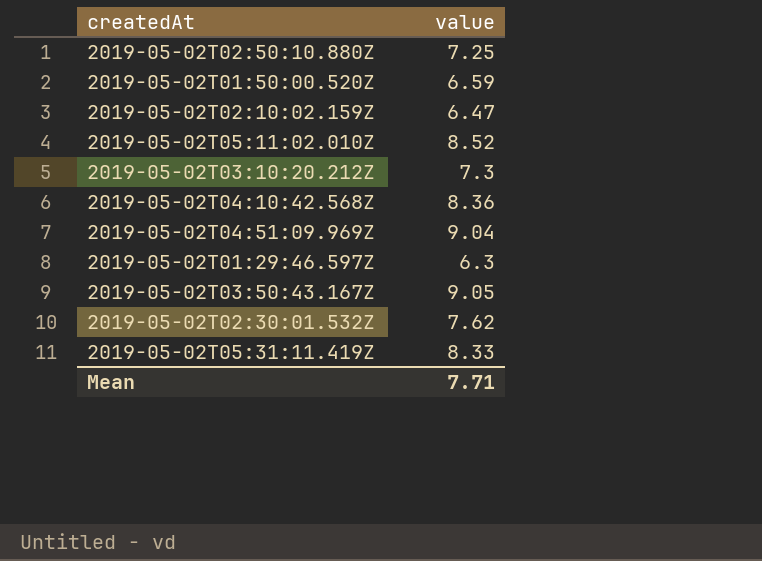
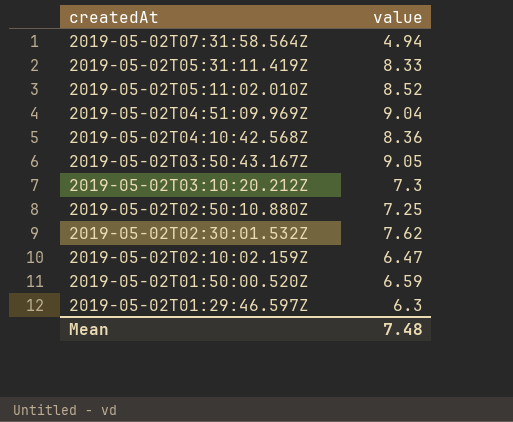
row order: none -> createdAt descending
row 2019-05-02T07:31:58.564Z: none -> 4.94
Mean | value: 7.71 -> 7.48

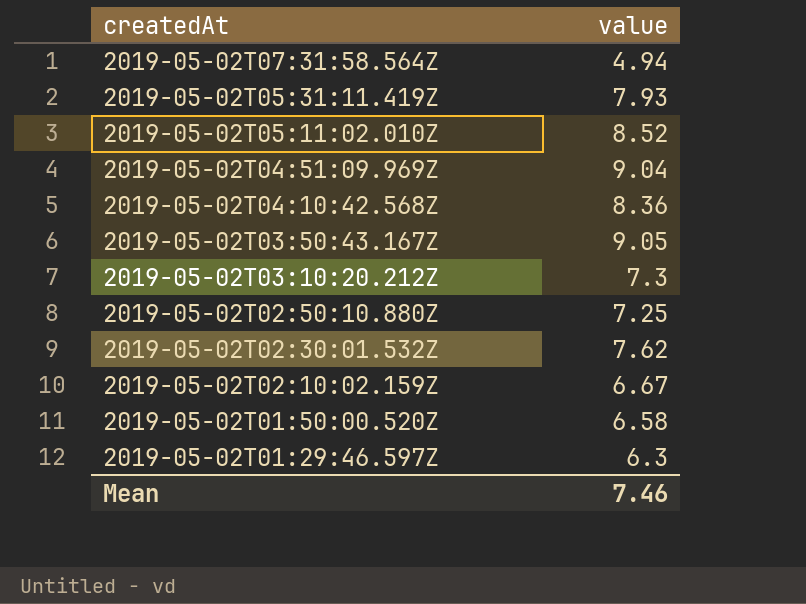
2019-05-02T05:31:11.419Z | value: 8.33 -> 7.93
2019-05-02T02:10:02.159Z | value: 6.47 -> 6.67
2019-05-02T01:50:00.520Z | value: 6.59 -> 6.58
Mean | value: 7.48 -> 7.46

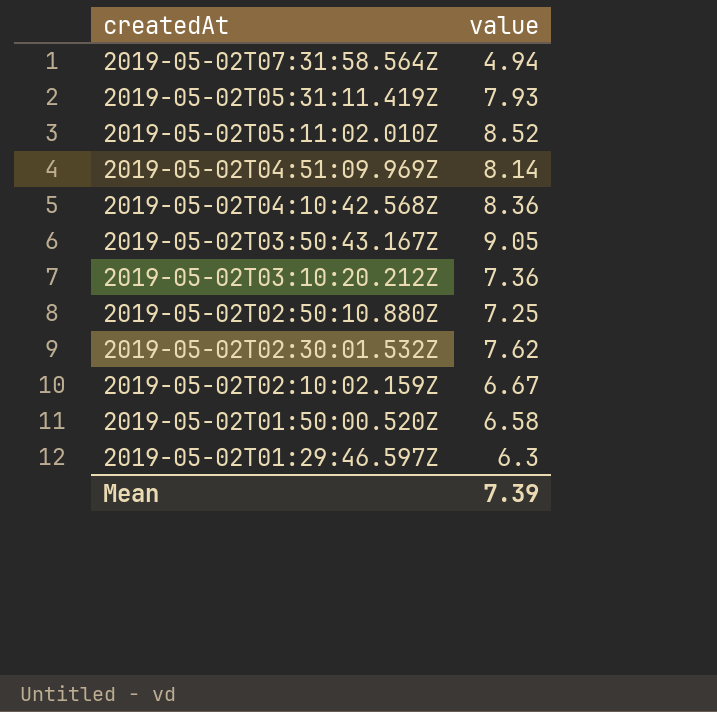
2019-05-02T04:51:09.969Z | value: 9.04 -> 8.14
2019-05-02T03:10:20.212Z | value: 7.3 -> 7.36
Mean | value: 7.46 -> 7.39

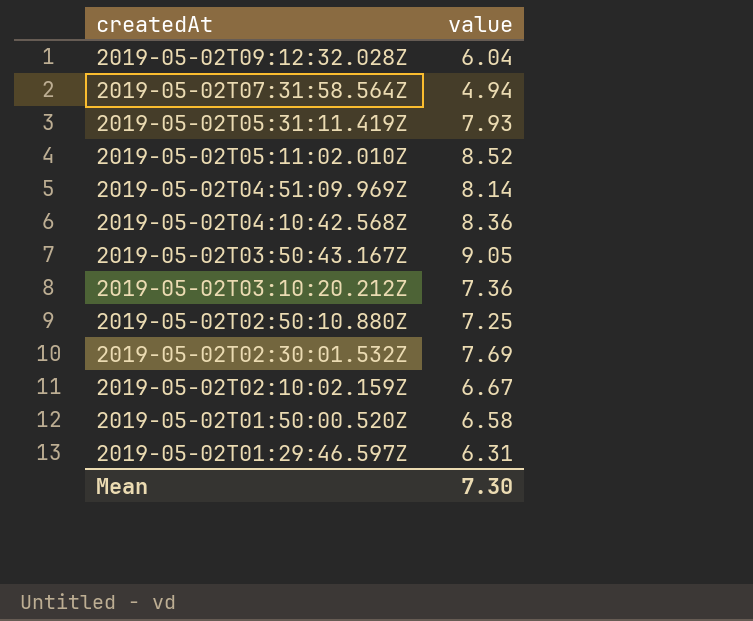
row 2019-05-02T09:12:32.028Z: none -> 6.04
2019-05-02T02:30:01.532Z | value: 7.62 -> 7.69
2019-05-02T01:29:46.597Z | value: 6.3 -> 6.31
Mean | value: 7.39 -> 7.30

